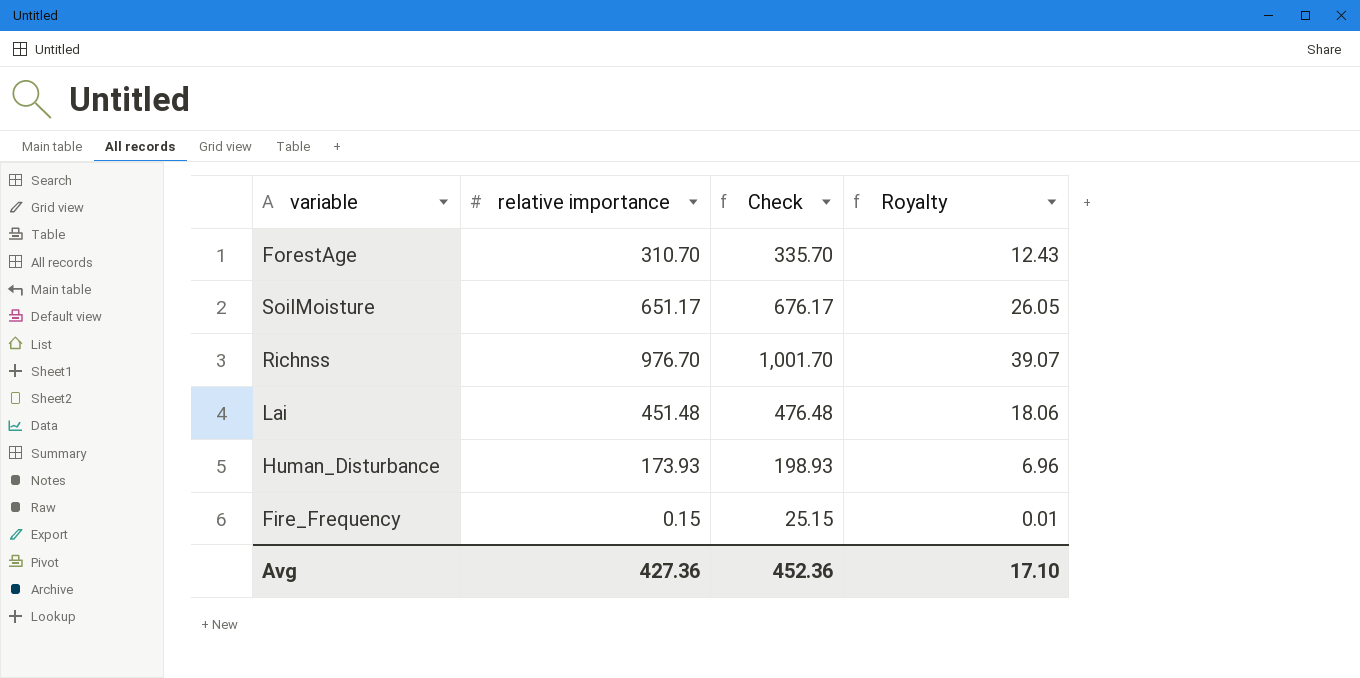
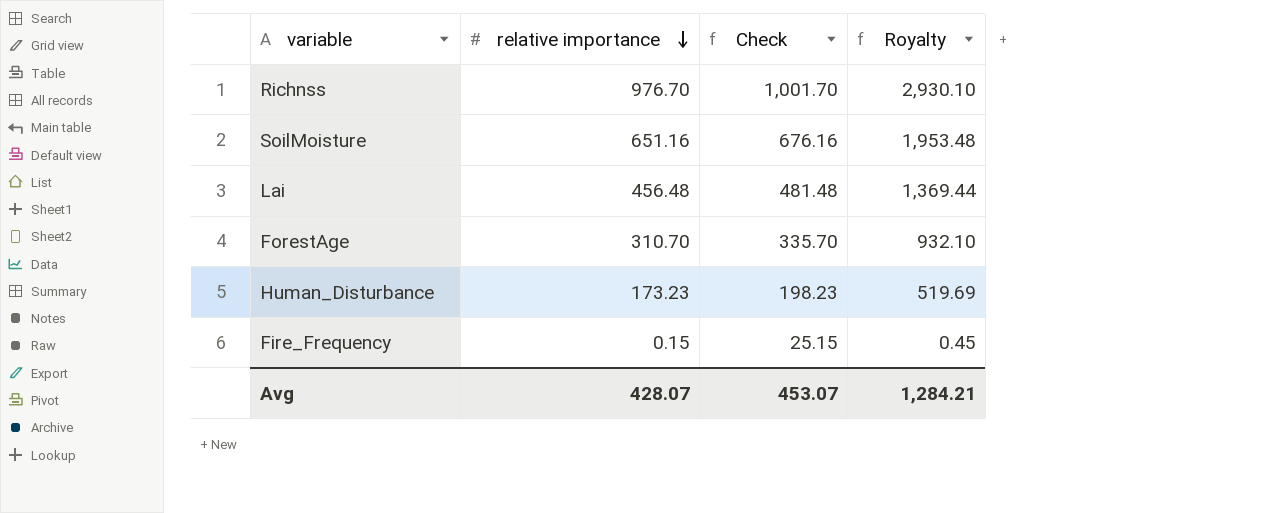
row order: none -> relative importance descending
column Royalty | formula: [relative importance] * 0.04 -> [relative importance] * 3
SoilMoisture | relative importance: 651.17 -> 651.16
SoilMoisture | Check: 676.17 -> 676.16
Lai | relative importance: 451.48 -> 456.48
Lai | Check: 476.48 -> 481.48
Human_Disturbance | relative importance: 173.93 -> 173.23
Human_Disturbance | Check: 198.93 -> 198.23
Avg | relative importance: 427.36 -> 428.07
Avg | Check: 452.36 -> 453.07
Avg | Royalty: 17.10 -> 1,284.21

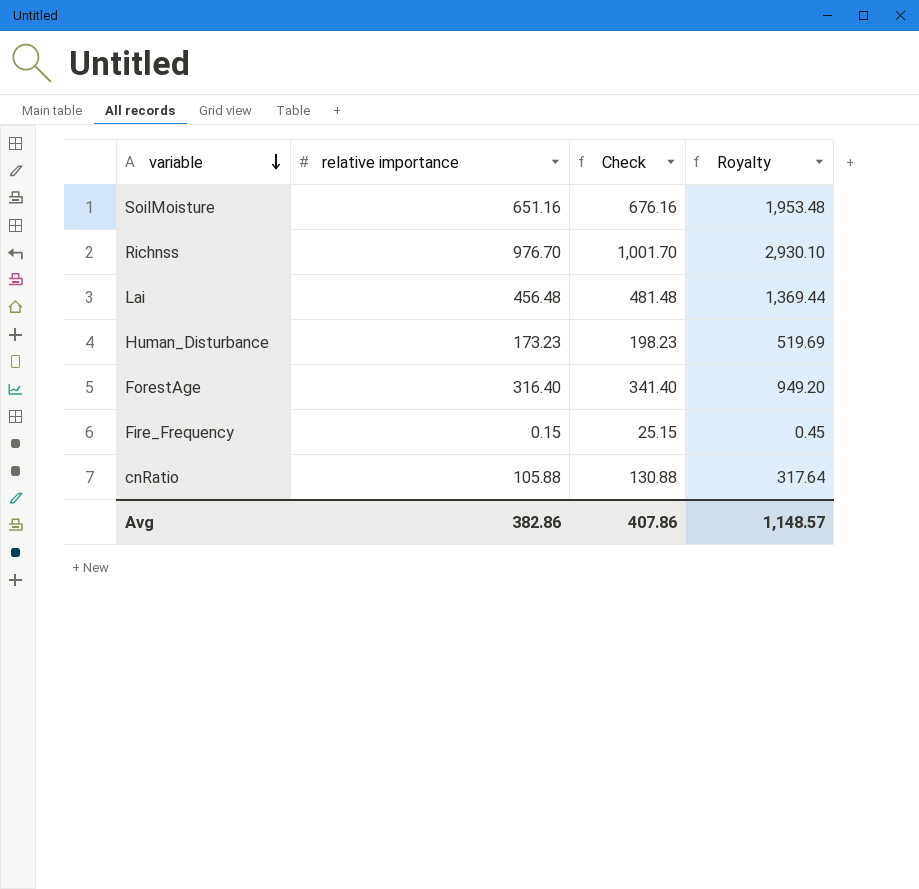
row order: relative importance descending -> variable descending
ForestAge | relative importance: 310.70 -> 316.40
ForestAge | Check: 335.70 -> 341.40
ForestAge | Royalty: 932.10 -> 949.20
row cnRatio: none -> 105.88 | 130.88 | 317.64
Avg | relative importance: 428.07 -> 382.86
Avg | Check: 453.07 -> 407.86
Avg | Royalty: 1,284.21 -> 1,148.57

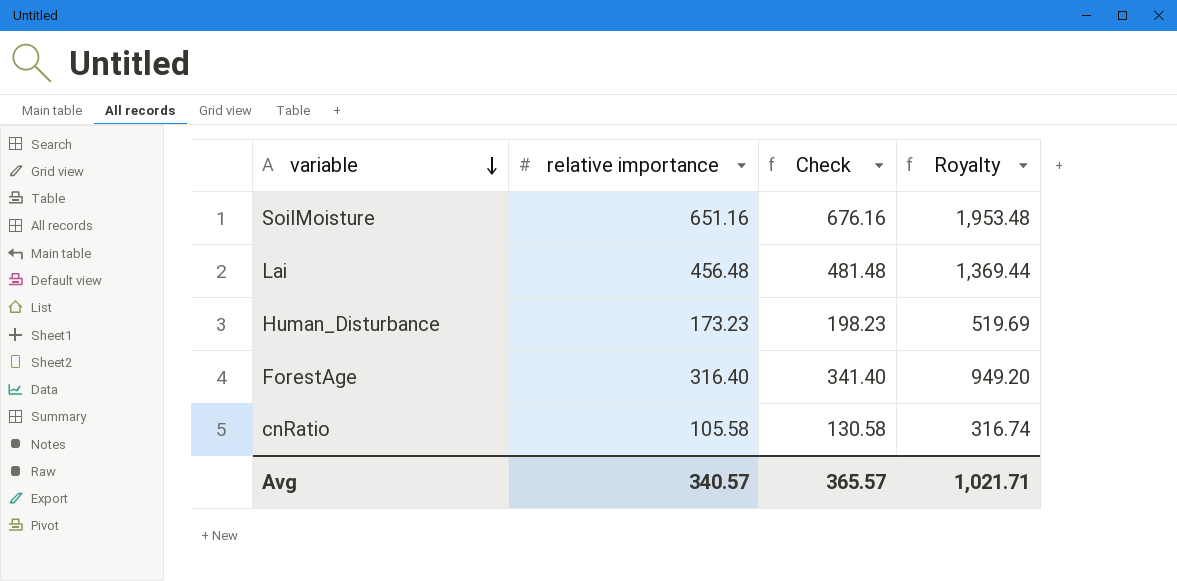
row Richnss: 976.70 | 1,001.70 | 2,930.10 -> none
row Fire_Frequency: 0.15 | 25.15 | 0.45 -> none
cnRatio | relative importance: 105.88 -> 105.58
cnRatio | Check: 130.88 -> 130.58
cnRatio | Royalty: 317.64 -> 316.74
Avg | relative importance: 382.86 -> 340.57
Avg | Check: 407.86 -> 365.57
Avg | Royalty: 1,148.57 -> 1,021.71

